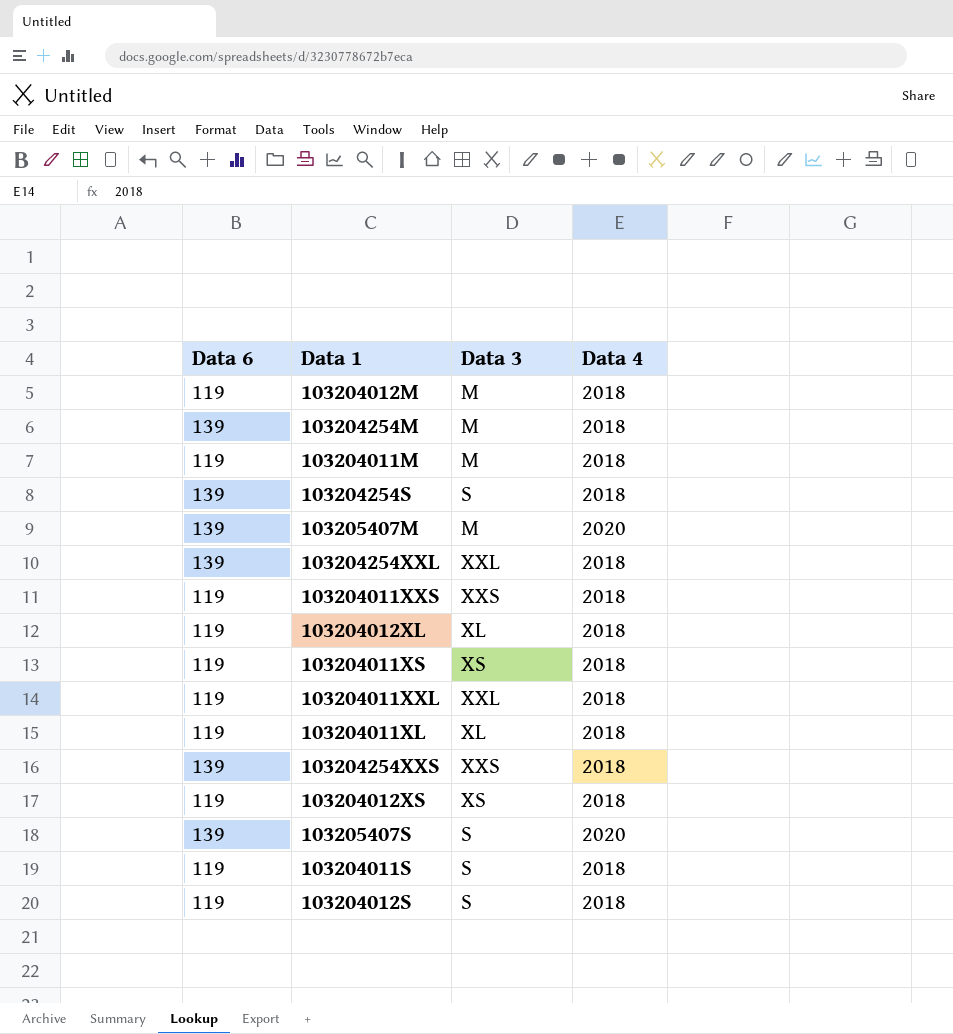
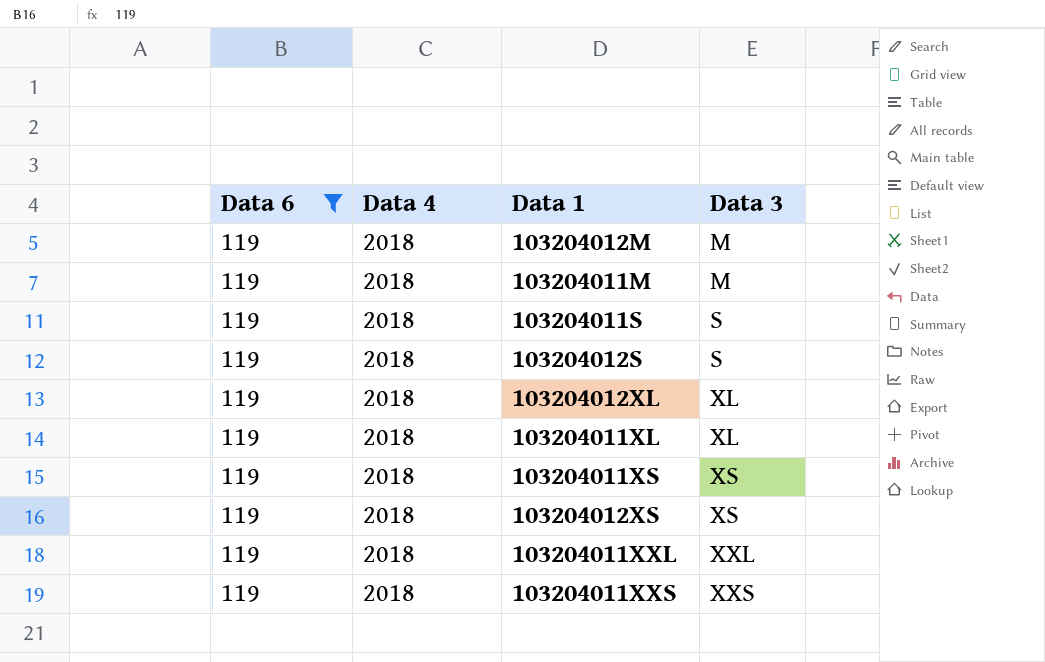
filter: none -> Data 6 = 119
row order: none -> Data 3 ascending
column Data 4 | position: 4 -> 2

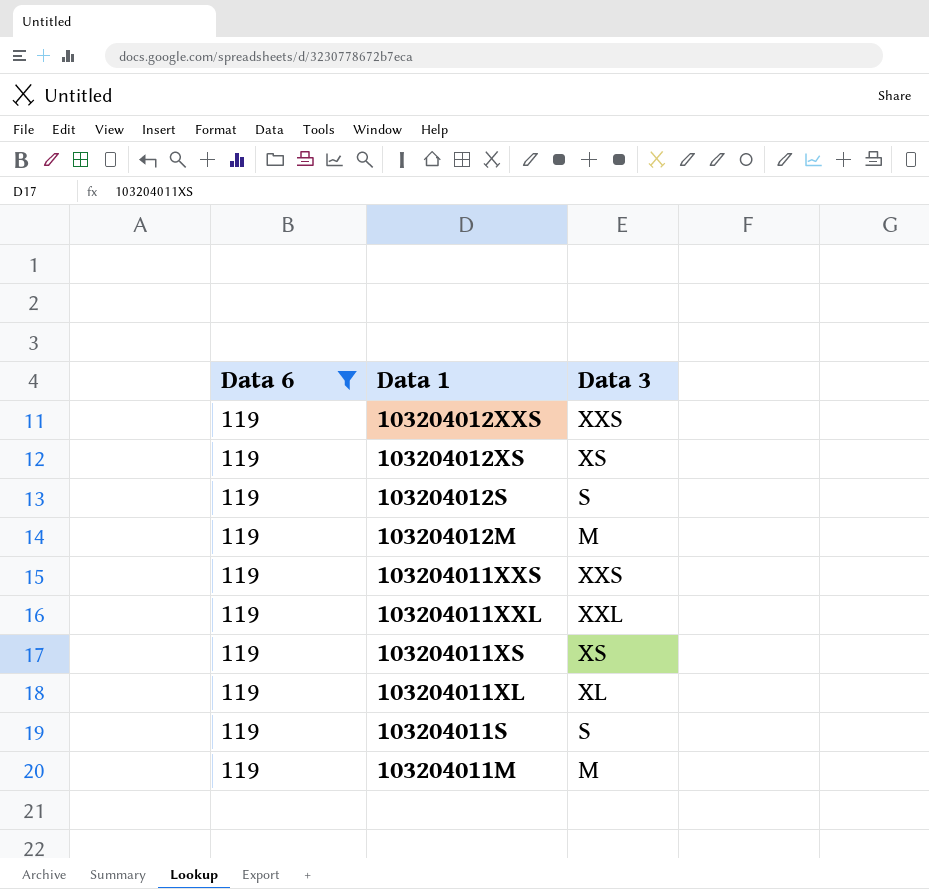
row order: Data 3 ascending -> Data 1 descending
column Data 4 | position: 2 -> none
row 103204012XL: 119 | 2018 | XL -> none
row 103204012XXS: none -> 119 | XXS

